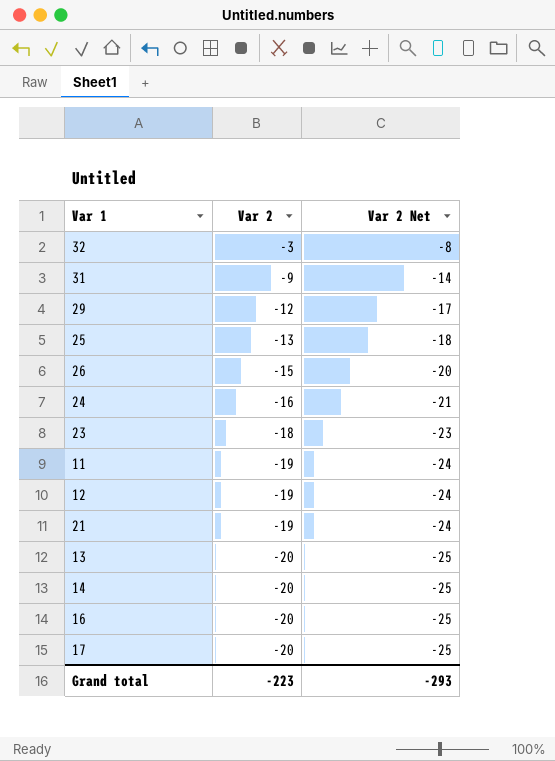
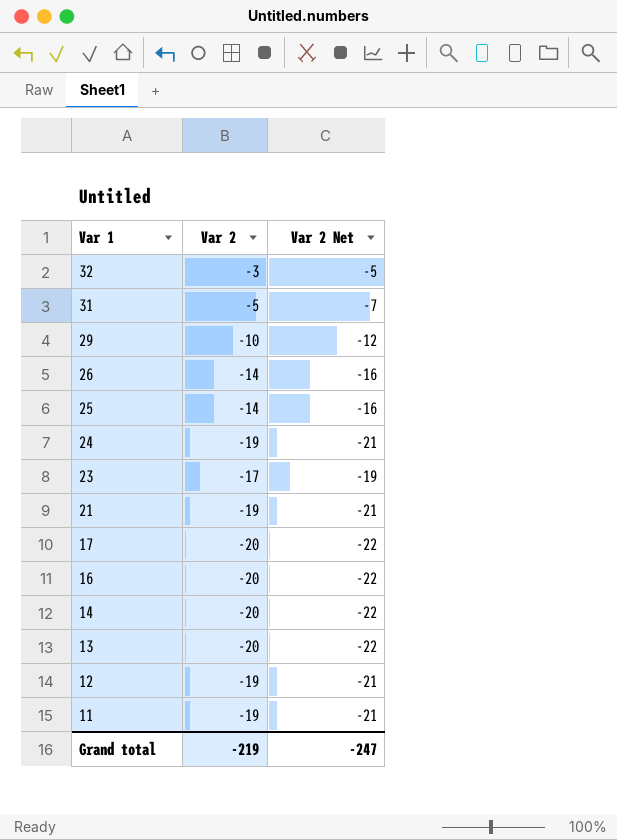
row order: Var 2 descending -> Var 1 descending
column Var 2 Net | formula: [Var 2] - 5 -> [Var 2] - 2
31 | Var 2: -9 -> -5
29 | Var 2: -12 -> -10
26 | Var 2: -15 -> -14
25 | Var 2: -13 -> -14
24 | Var 2: -16 -> -19
23 | Var 2: -18 -> -17
Grand total | Var 2: -223 -> -219
Grand total | Var 2 Net: -293 -> -247

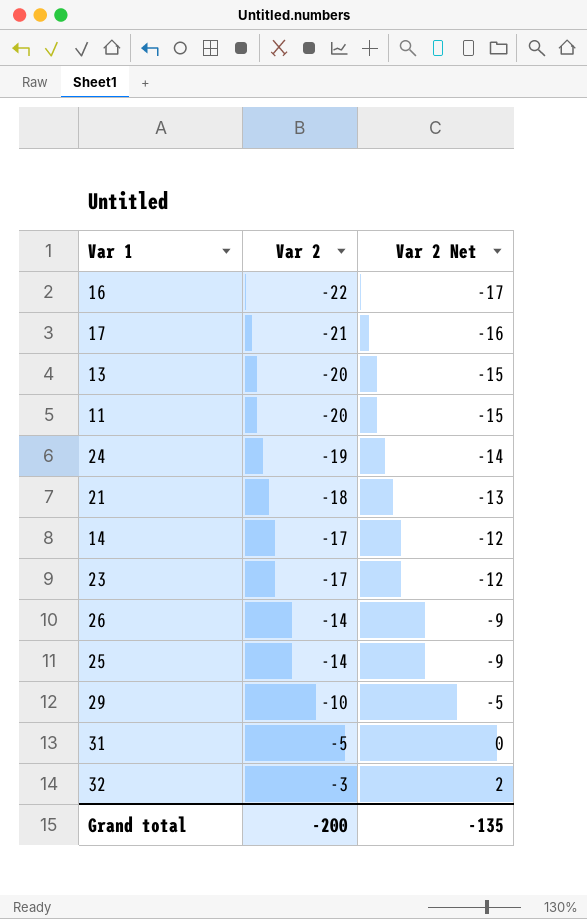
row order: Var 1 descending -> Var 2 ascending
column Var 2 Net | formula: [Var 2] - 2 -> [Var 2] + 5
row 12: -19 | -21 -> none
16 | Var 2: -20 -> -22
17 | Var 2: -20 -> -21
11 | Var 2: -19 -> -20
21 | Var 2: -19 -> -18
14 | Var 2: -20 -> -17
Grand total | Var 2: -219 -> -200
Grand total | Var 2 Net: -247 -> -135

